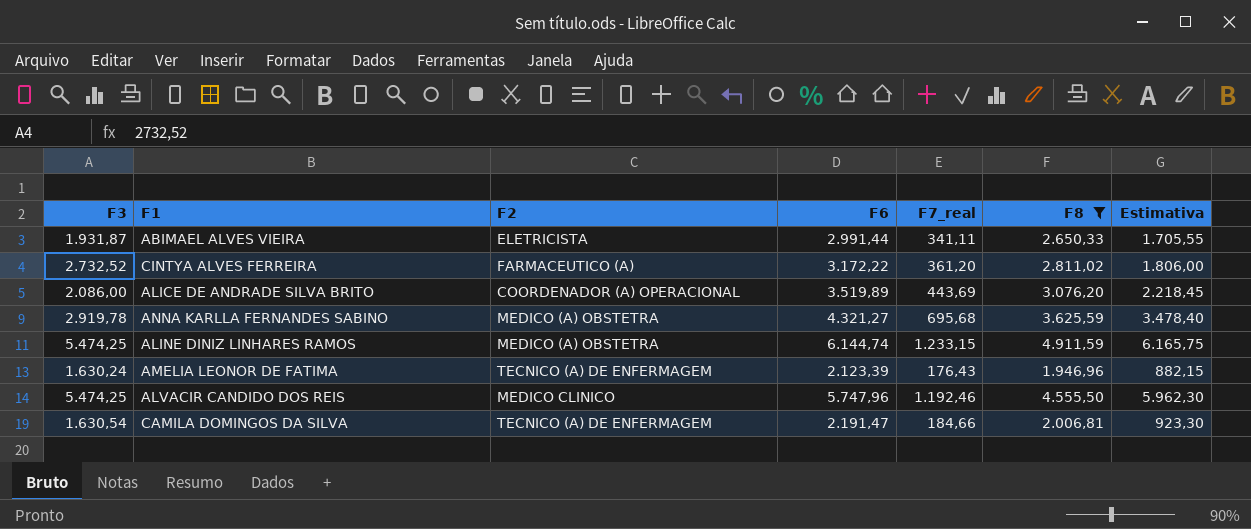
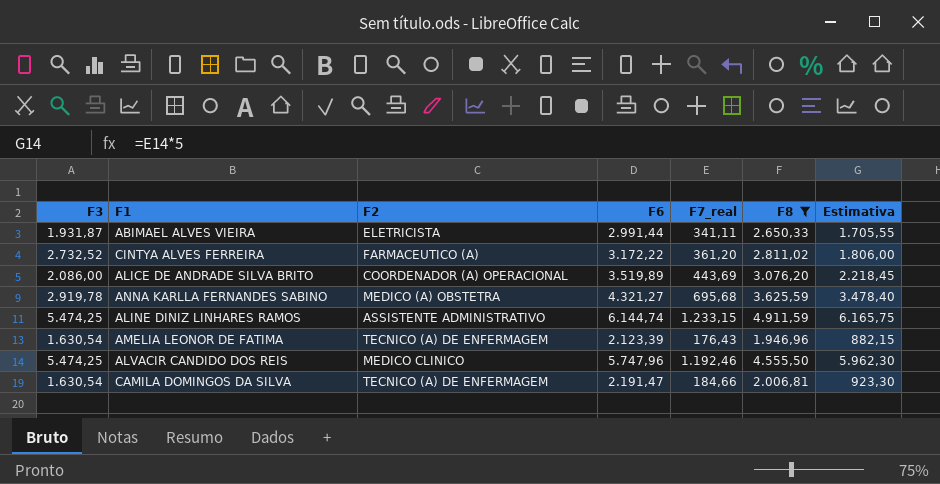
ALINE DINIZ LINHARES RAMOS | F2: MEDICO (A) OBSTETRA -> ASSISTENTE ADMINISTRATIVO
AMELIA LEONOR DE FATIMA | F3: 1.630,24 -> 1.630,54

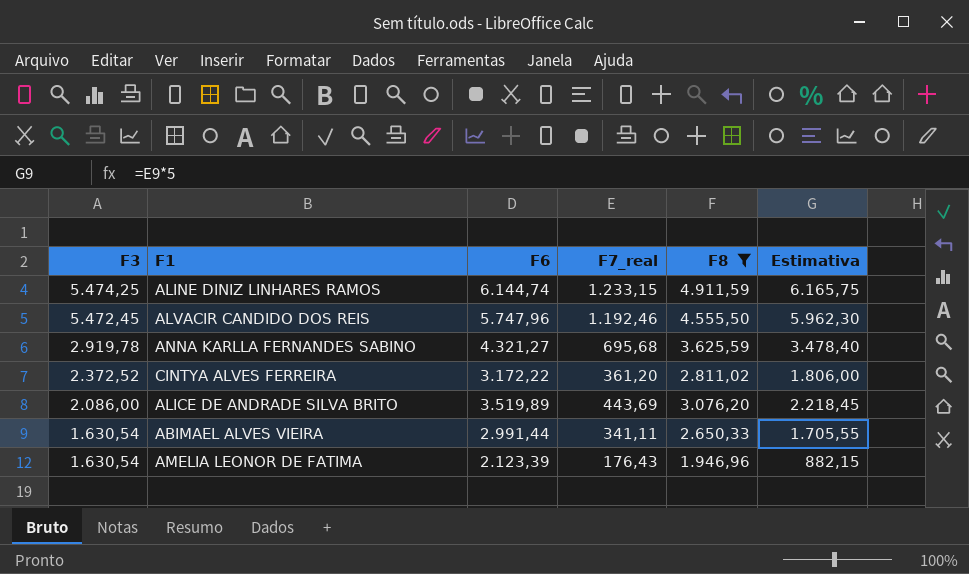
row order: none -> F3 descending
column F2 | position: 3 -> none
row CAMILA DOMINGOS DA SILVA: 1.630,54 | TECNICO (A) DE ENFERMAGEM | 2.191,47 | 184,66 | 2.006,81 | 923,30 -> none
ALVACIR CANDIDO DOS REIS | F3: 5.474,25 -> 5.472,45
CINTYA ALVES FERREIRA | F3: 2.732,52 -> 2.372,52
ABIMAEL ALVES VIEIRA | F3: 1.931,87 -> 1.630,54

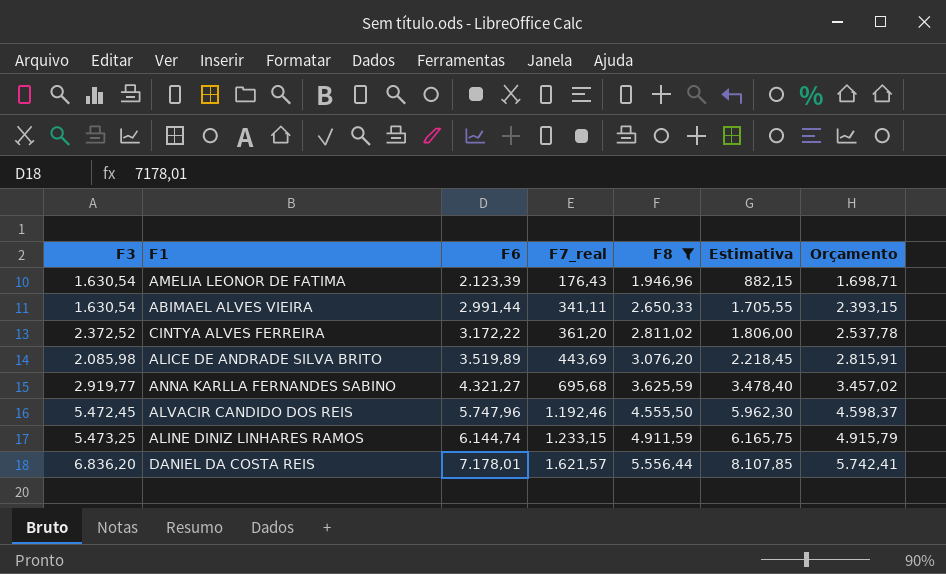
row order: F3 descending -> F6 ascending
column Orçamento | formula: none -> [F6] * 0,8
ALICE DE ANDRADE SILVA BRITO | F3: 2.086,00 -> 2.085,98
ANNA KARLLA FERNANDES SABINO | F3: 2.919,78 -> 2.919,77
ALINE DINIZ LINHARES RAMOS | F3: 5.474,25 -> 5.473,25
row DANIEL DA COSTA REIS: none -> 6.836,20 | 7.178,01 | 1.621,57 | 5.556,44 | 8.107,85 | 5.742,41

